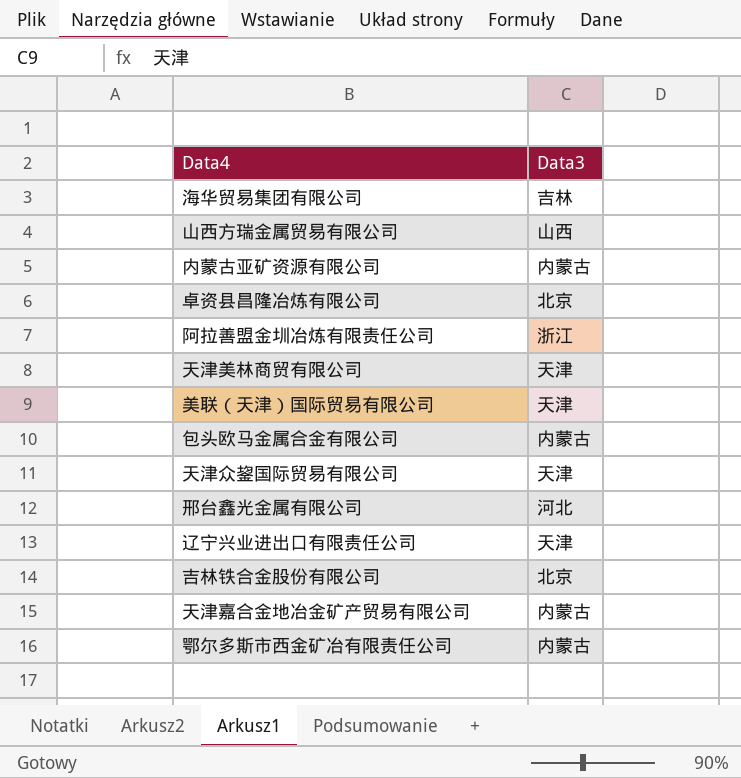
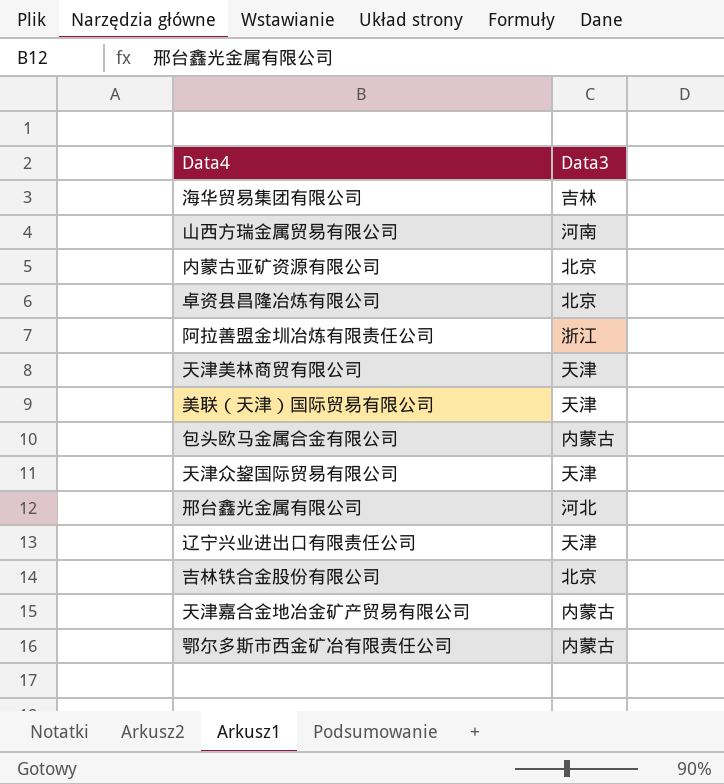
山西方瑞金属贸易有限公司 | Data3: 山西 -> 河南
内蒙古亚矿资源有限公司 | Data3: 内蒙古 -> 北京

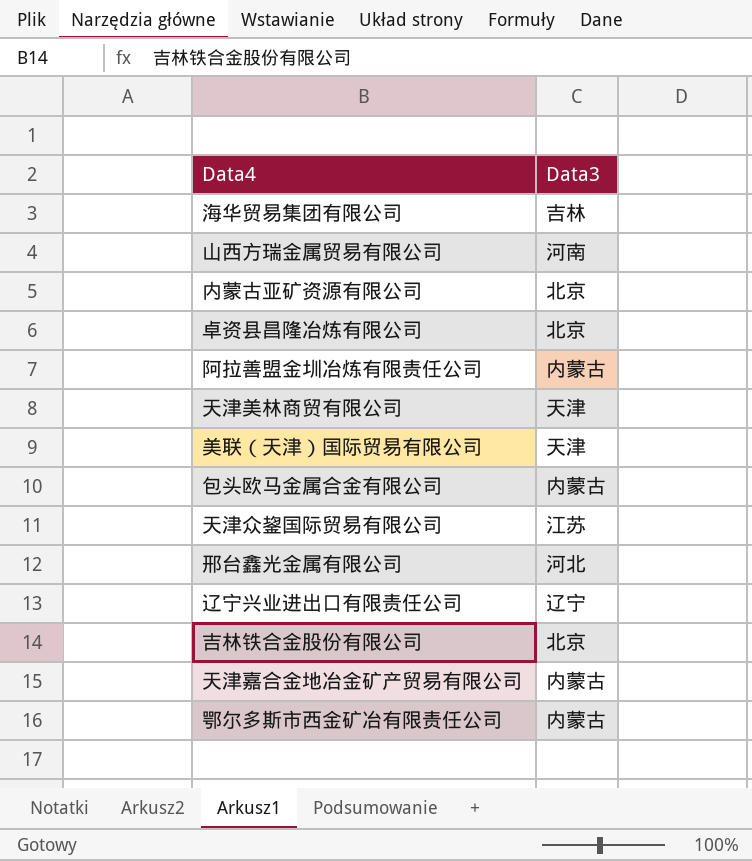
阿拉善盟金圳冶炼有限责任公司 | Data3: 浙江 -> 内蒙古
天津众鋆国际贸易有限公司 | Data3: 天津 -> 江苏
辽宁兴业进出口有限责任公司 | Data3: 天津 -> 辽宁

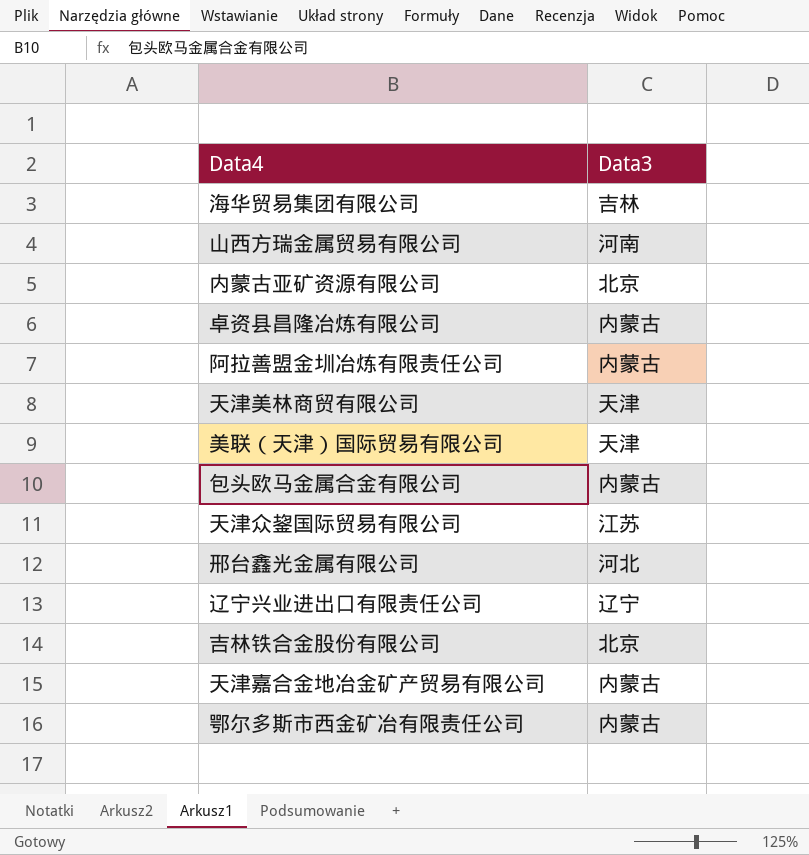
卓资县昌隆冶炼有限公司 | Data3: 北京 -> 内蒙古

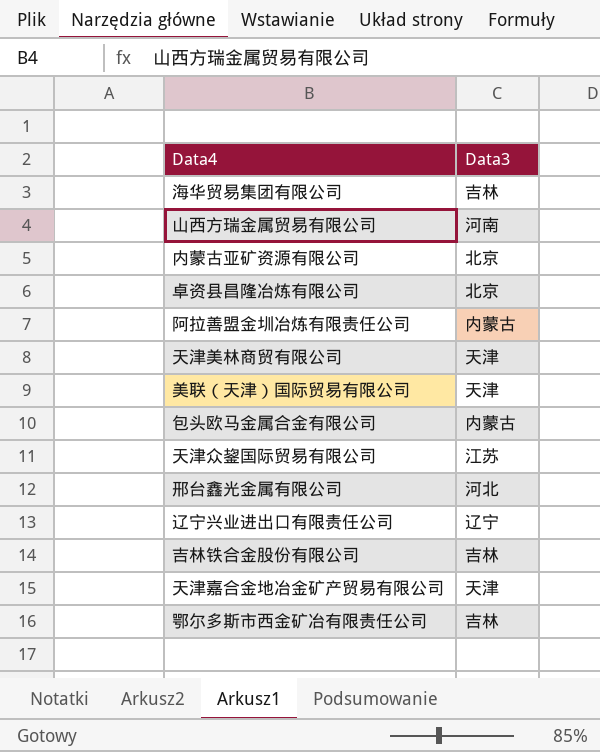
卓资县昌隆冶炼有限公司 | Data3: 内蒙古 -> 北京
吉林铁合金股份有限公司 | Data3: 北京 -> 吉林
天津嘉合金地冶金矿产贸易有限公司 | Data3: 内蒙古 -> 天津
鄂尔多斯市西金矿冶有限责任公司 | Data3: 内蒙古 -> 吉林

